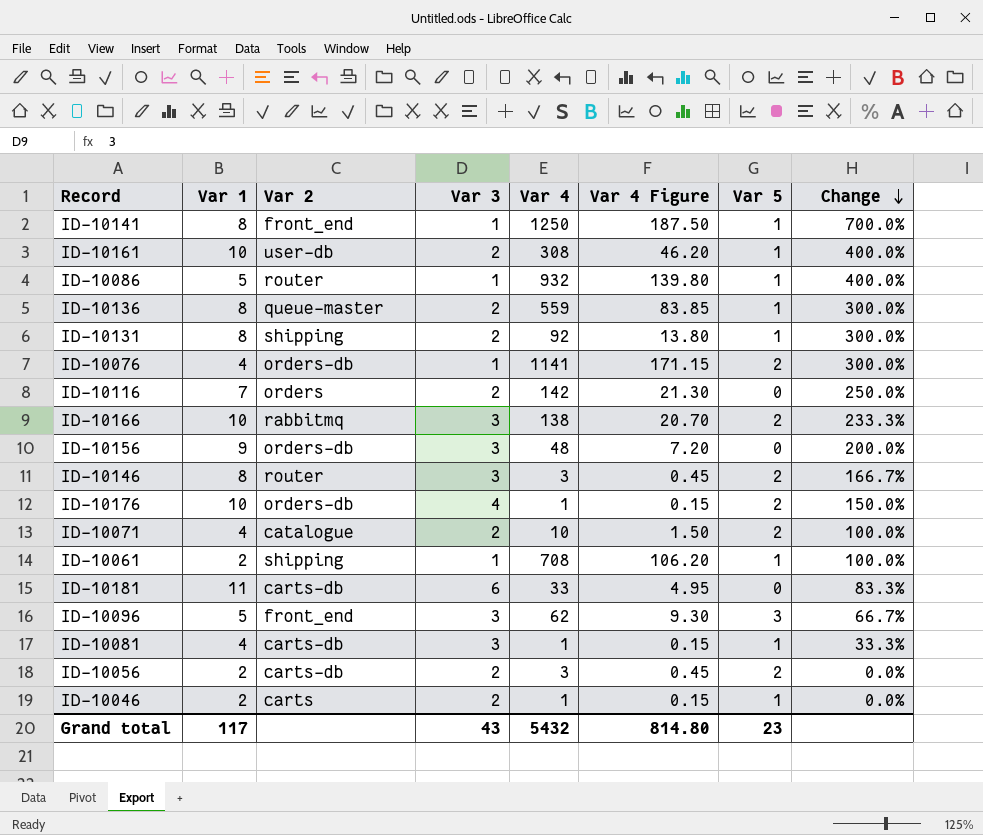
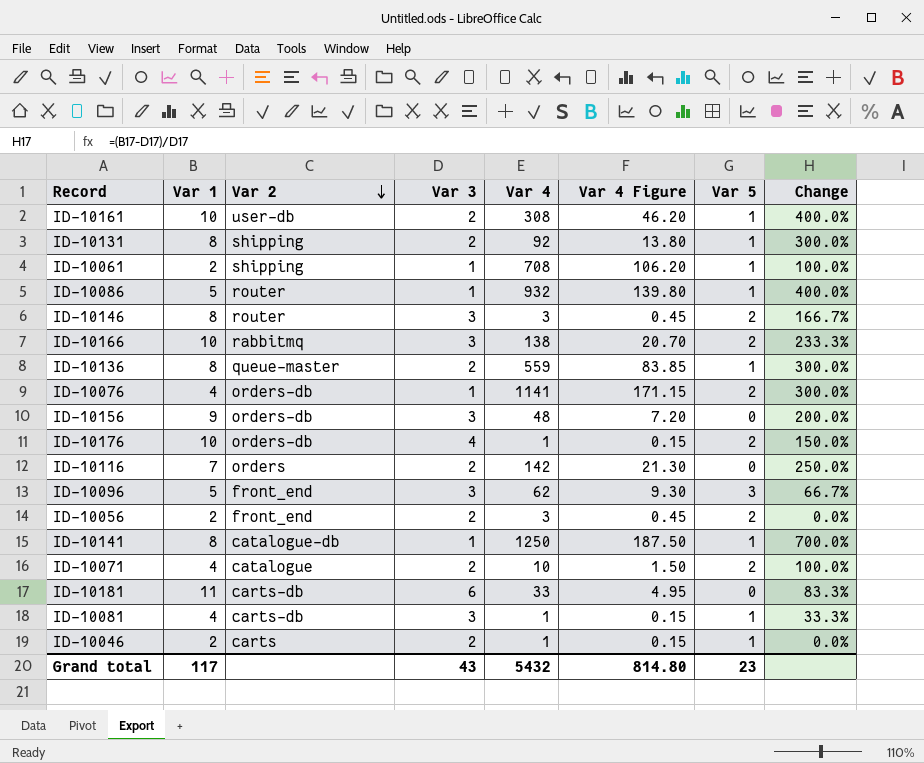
row order: Change descending -> Var 2 descending
ID-10056 | Var 2: carts-db -> front_end
ID-10141 | Var 2: front_end -> catalogue-db

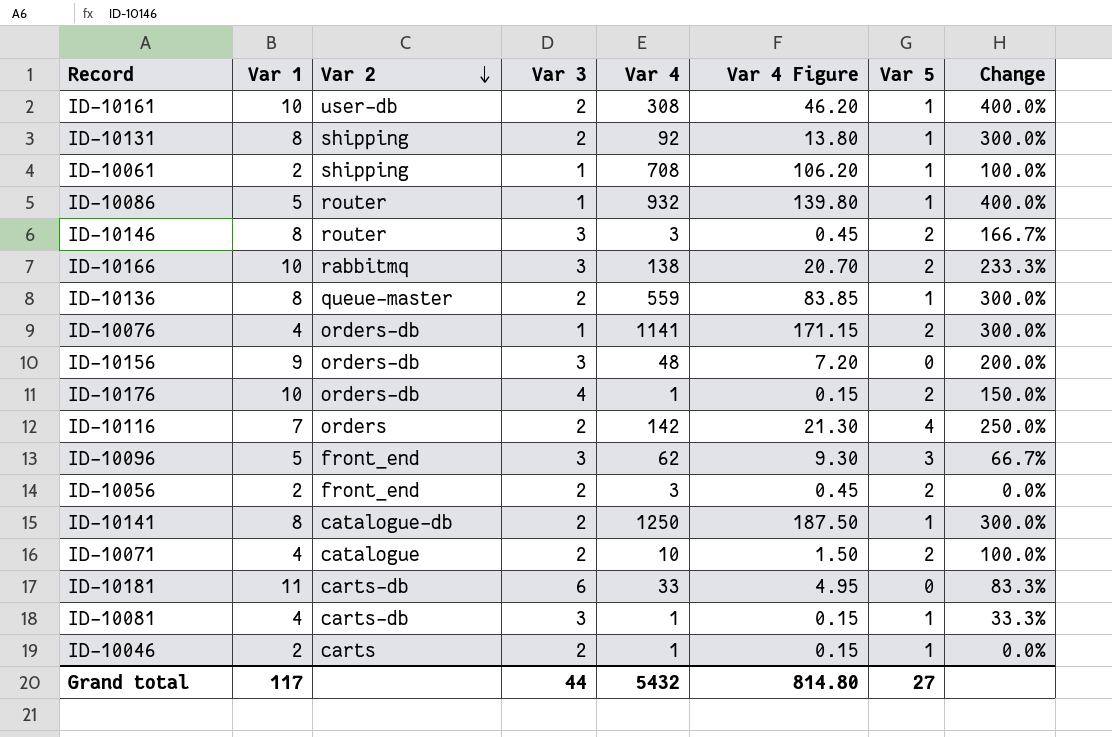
ID-10116 | Var 5: 0 -> 4
ID-10141 | Var 3: 1 -> 2
ID-10141 | Change: 700.0% -> 300.0%
Grand total | Var 3: 43 -> 44
Grand total | Var 5: 23 -> 27

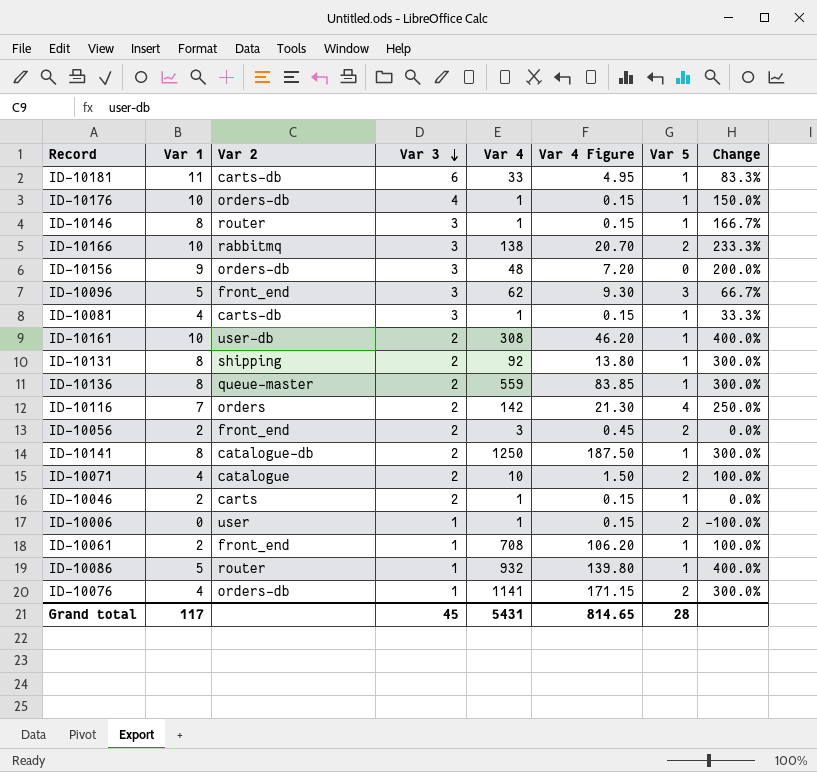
row order: Var 2 descending -> Var 3 descending
ID-10181 | Var 5: 0 -> 1
ID-10176 | Var 5: 2 -> 1
ID-10146 | Var 4: 3 -> 1
ID-10146 | Var 4 Figure: 0.45 -> 0.15
ID-10146 | Var 5: 2 -> 1
row ID-10006: none -> 0 | user | 1 | 1 | 0.15 | 2 | -100.0%
ID-10061 | Var 2: shipping -> front_end
Grand total | Var 3: 44 -> 45
Grand total | Var 4: 5432 -> 5431
Grand total | Var 4 Figure: 814.80 -> 814.65
Grand total | Var 5: 27 -> 28

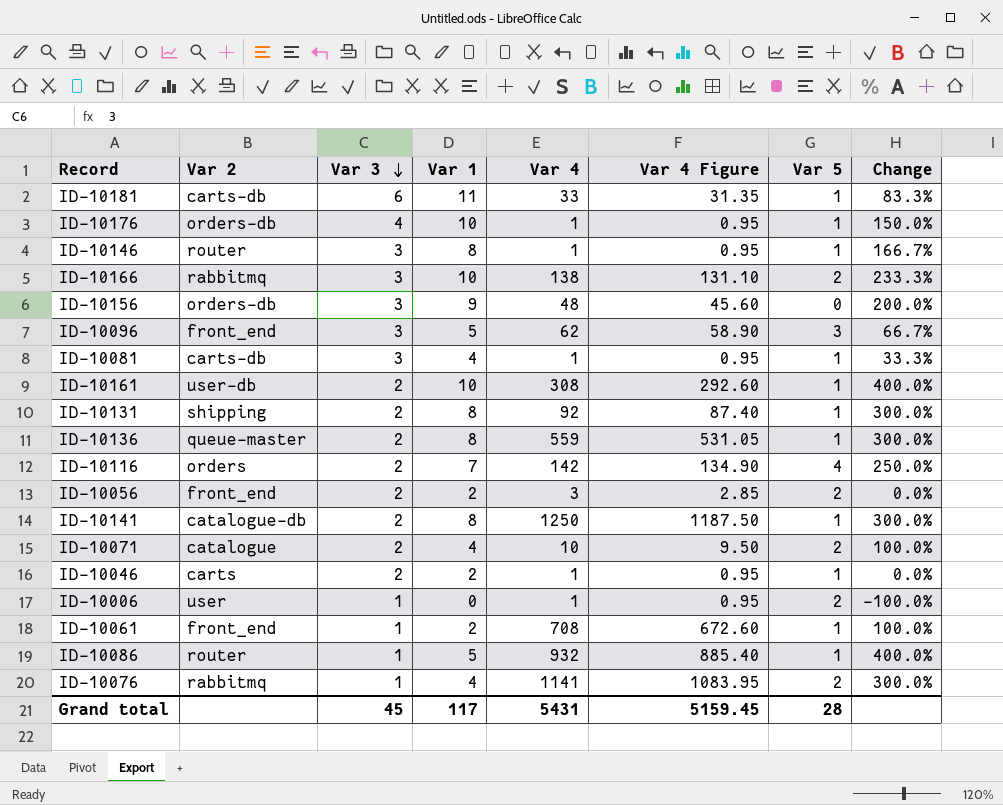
column Var 1 | position: 2 -> 4
column Var 4 Figure | formula: [Var 4] * 0.15 -> [Var 4] * 0.95
ID-10076 | Var 2: orders-db -> rabbitmq
Grand total | Var 4 Figure: 814.65 -> 5159.45

